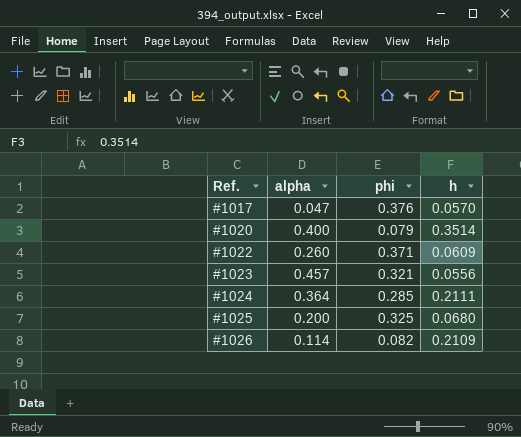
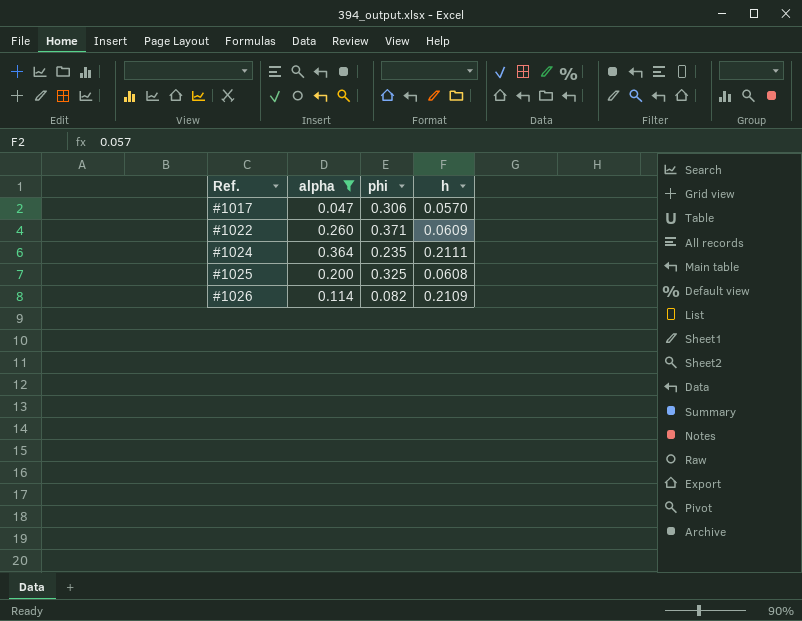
filter: none -> alpha <= 0.364
#1017 | phi: 0.376 -> 0.306
#1024 | phi: 0.285 -> 0.235
#1025 | h: 0.0680 -> 0.0608

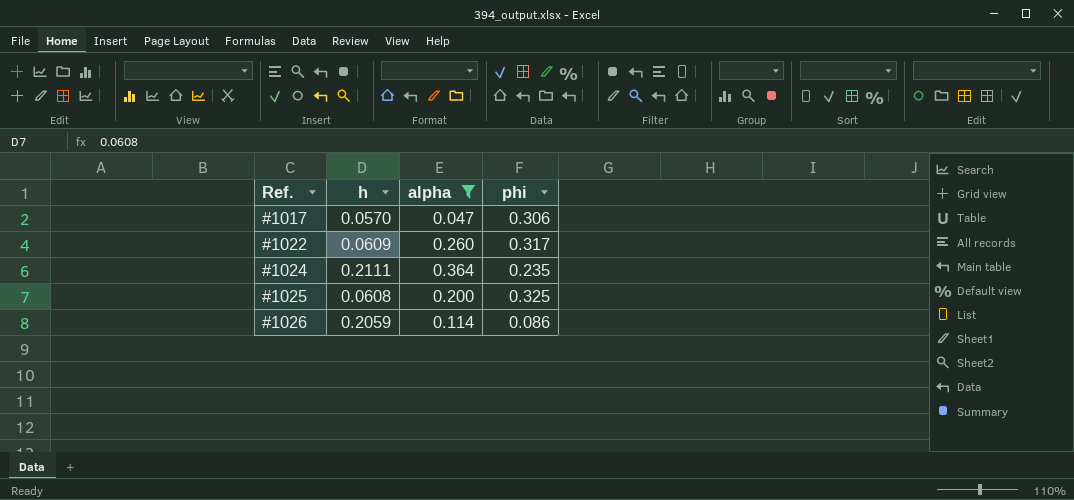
column h | position: 4 -> 2
#1022 | phi: 0.371 -> 0.317
#1026 | h: 0.2109 -> 0.2059
#1026 | phi: 0.082 -> 0.086

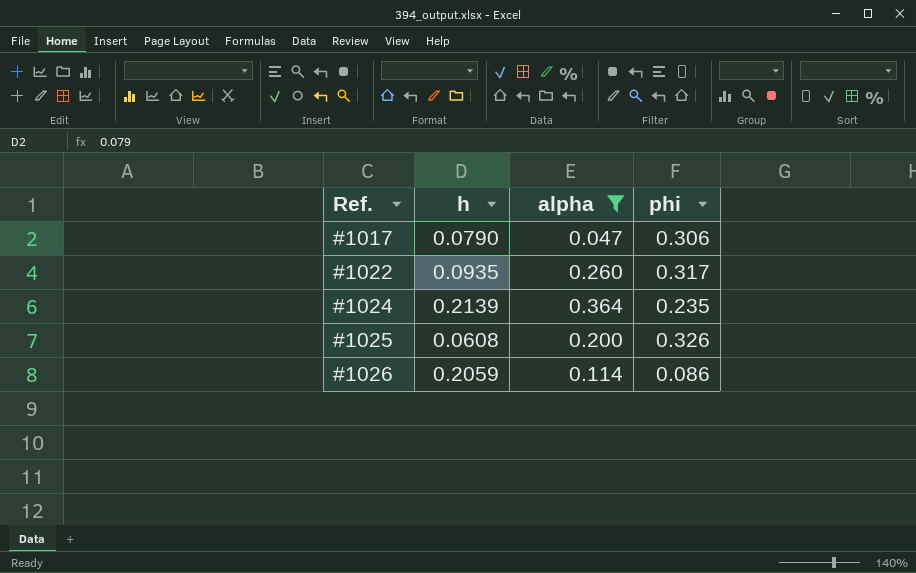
#1017 | h: 0.0570 -> 0.0790
#1022 | h: 0.0609 -> 0.0935
#1024 | h: 0.2111 -> 0.2139
#1025 | phi: 0.325 -> 0.326

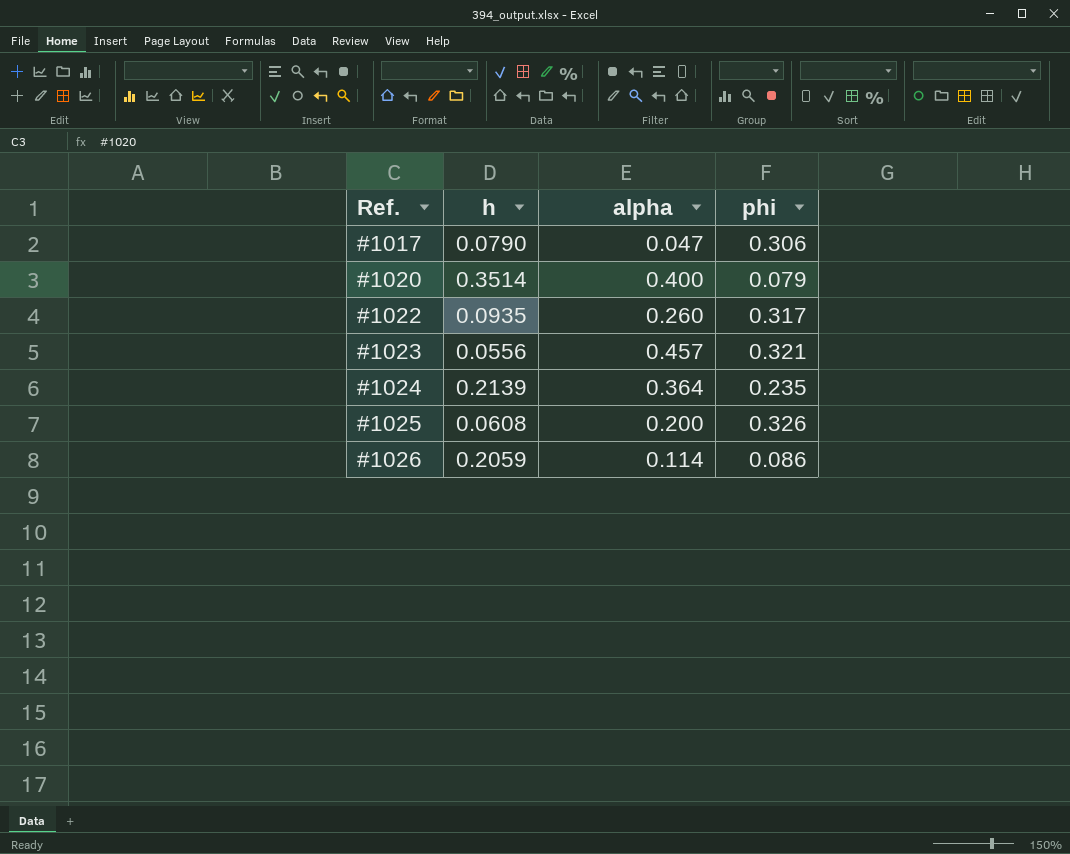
filter: alpha <= 0.364 -> none

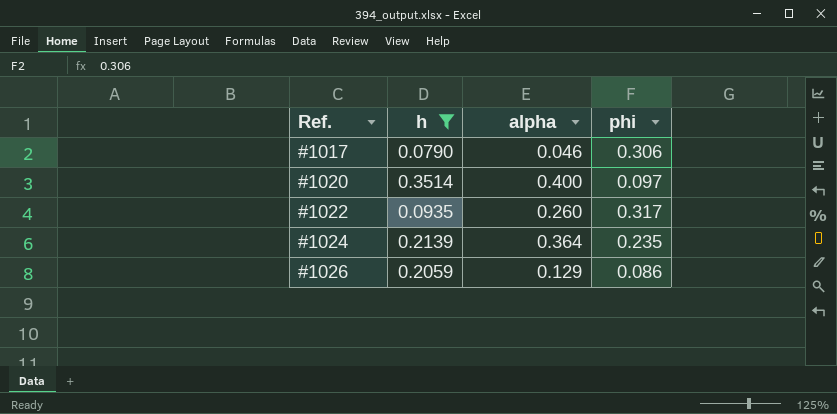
filter: none -> h >= 0.0790
#1017 | alpha: 0.047 -> 0.046
#1020 | phi: 0.079 -> 0.097
#1026 | alpha: 0.114 -> 0.129

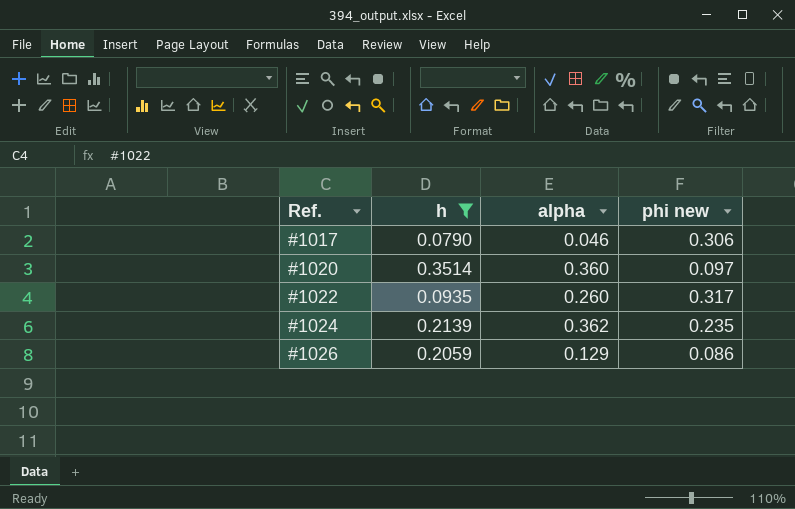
column name: phi -> phi new
#1020 | alpha: 0.400 -> 0.360
#1024 | alpha: 0.364 -> 0.362

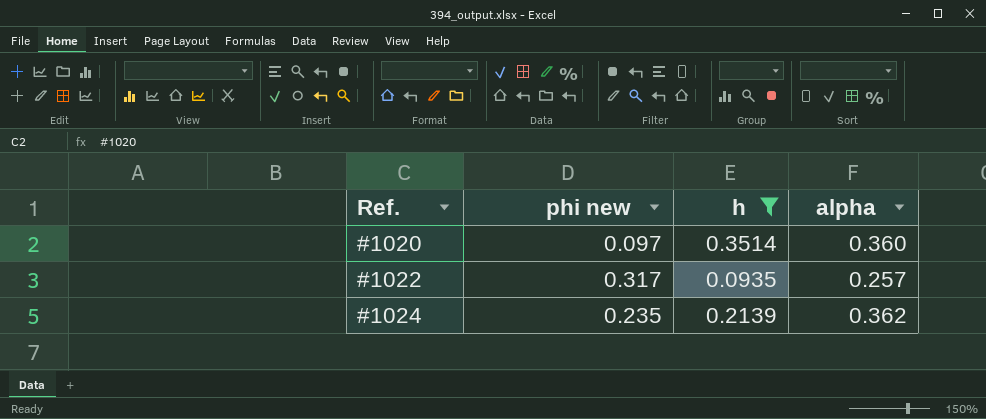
column phi new | position: 4 -> 2
row #1017: 0.0790 | 0.046 | 0.306 -> none
row #1026: 0.2059 | 0.129 | 0.086 -> none
#1022 | alpha: 0.260 -> 0.257

